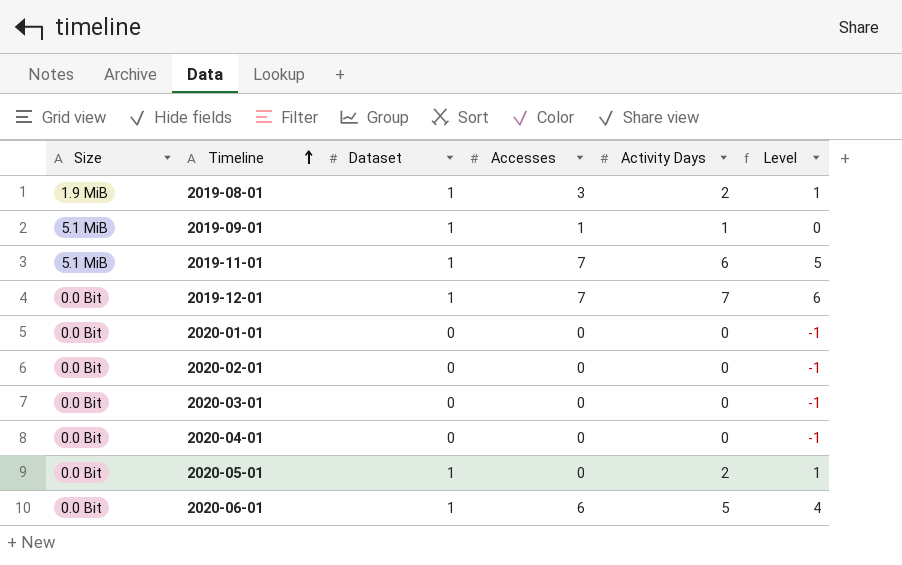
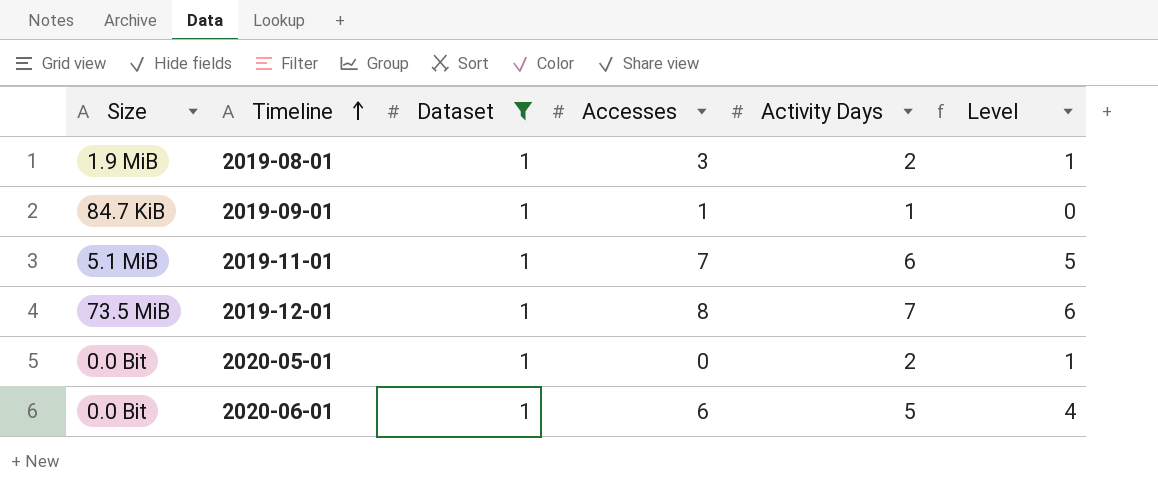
filter: none -> Dataset = 1
2019-09-01 | Size: 5.1 MiB -> 84.7 KiB
2019-12-01 | Size: 0.0 Bit -> 73.5 MiB
2019-12-01 | Accesses: 7 -> 8

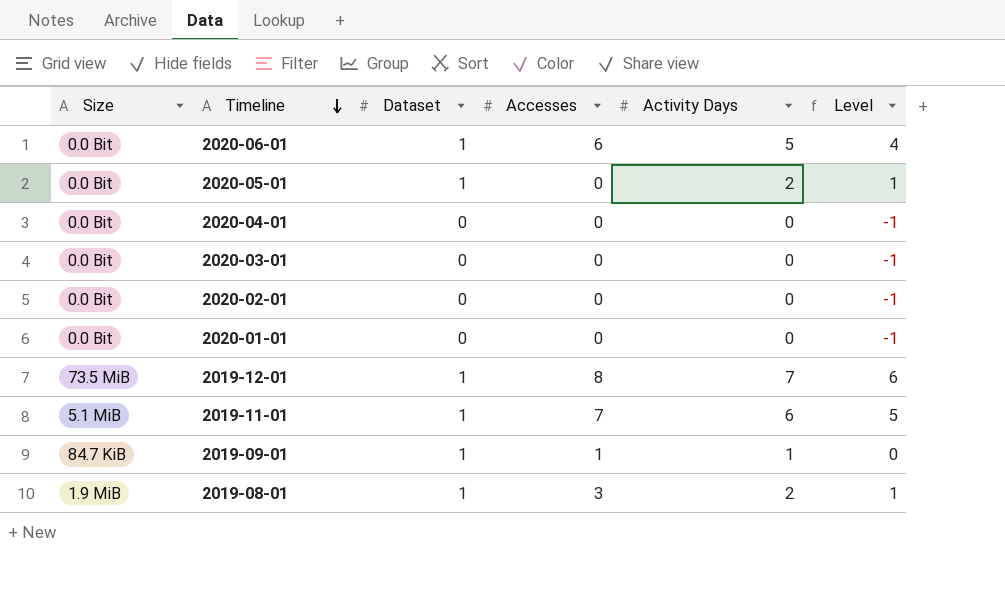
filter: Dataset = 1 -> none
row order: Timeline ascending -> Timeline descending

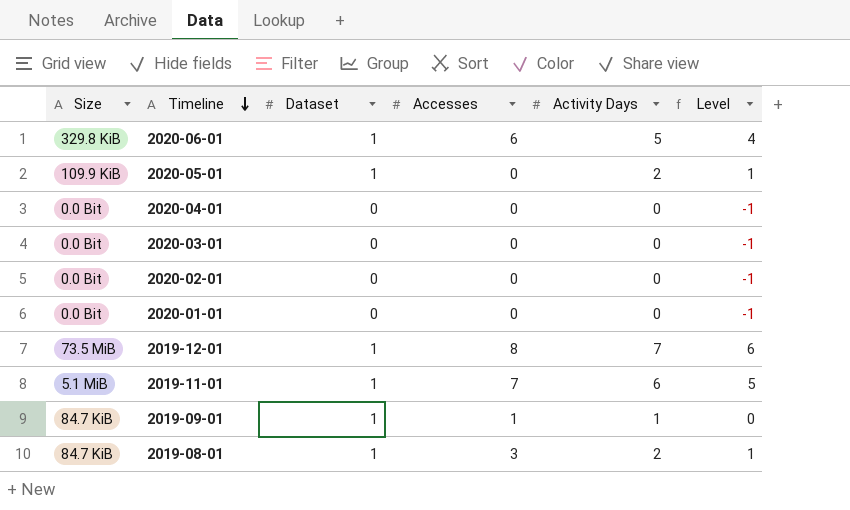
2020-06-01 | Size: 0.0 Bit -> 329.8 KiB
2020-05-01 | Size: 0.0 Bit -> 109.9 KiB
2019-08-01 | Size: 1.9 MiB -> 84.7 KiB

